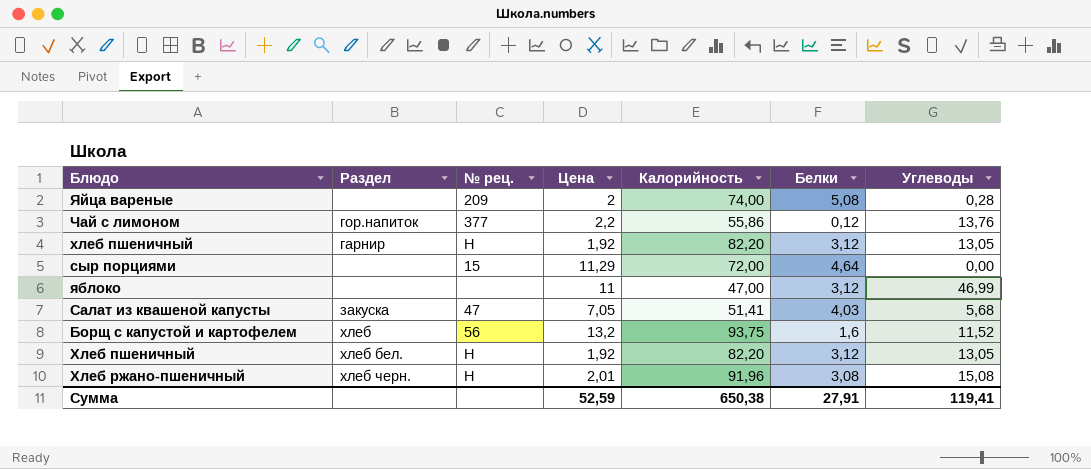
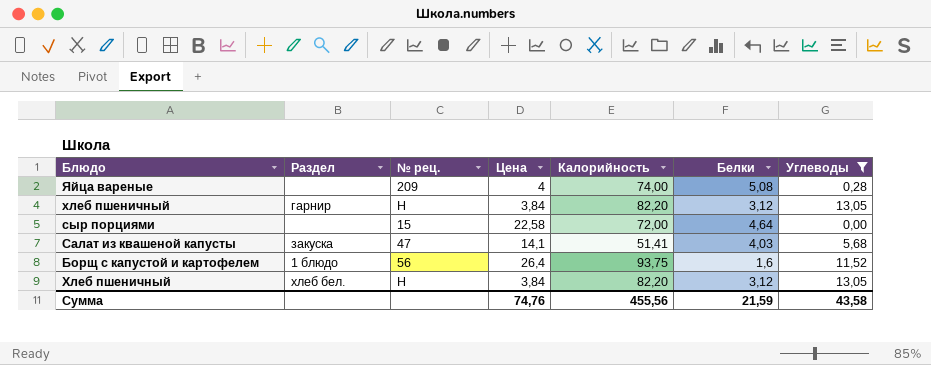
filter: none -> Углеводы <= 13,05
Яйца вареные | Цена: 2 -> 4
хлеб пшеничный | Цена: 1,92 -> 3,84
сыр порциями | Цена: 11,29 -> 22,58
Салат из квашеной капусты | Цена: 7,05 -> 14,1
Борщ с капустой и картофелем | Раздел: хлеб -> 1 блюдо
Борщ с капустой и картофелем | Цена: 13,2 -> 26,4
Хлеб пшеничный | Цена: 1,92 -> 3,84
Сумма | Цена: 52,59 -> 74,76
Сумма | Калорийность: 650,38 -> 455,56
Сумма | Белки: 27,91 -> 21,59
Сумма | Углеводы: 119,41 -> 43,58

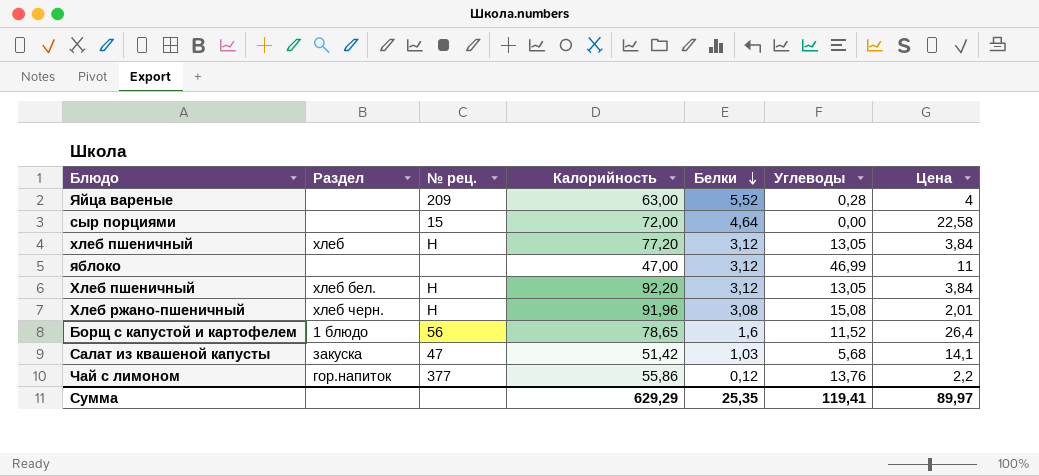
filter: Углеводы <= 13,05 -> none
row order: none -> Белки descending
column Цена | position: 4 -> 7
Яйца вареные | Калорийность: 74,00 -> 63,00
Яйца вареные | Белки: 5,08 -> 5,52
хлеб пшеничный | Раздел: гарнир -> хлеб
хлеб пшеничный | Калорийность: 82,20 -> 77,20
Хлеб пшеничный | Калорийность: 82,20 -> 92,20
Борщ с капустой и картофелем | Калорийность: 93,75 -> 78,65
Салат из квашеной капусты | Калорийность: 51,41 -> 51,42
Салат из квашеной капусты | Белки: 4,03 -> 1,03
Сумма | Калорийность: 455,56 -> 629,29
Сумма | Белки: 21,59 -> 25,35
Сумма | Углеводы: 43,58 -> 119,41
Сумма | Цена: 74,76 -> 89,97

